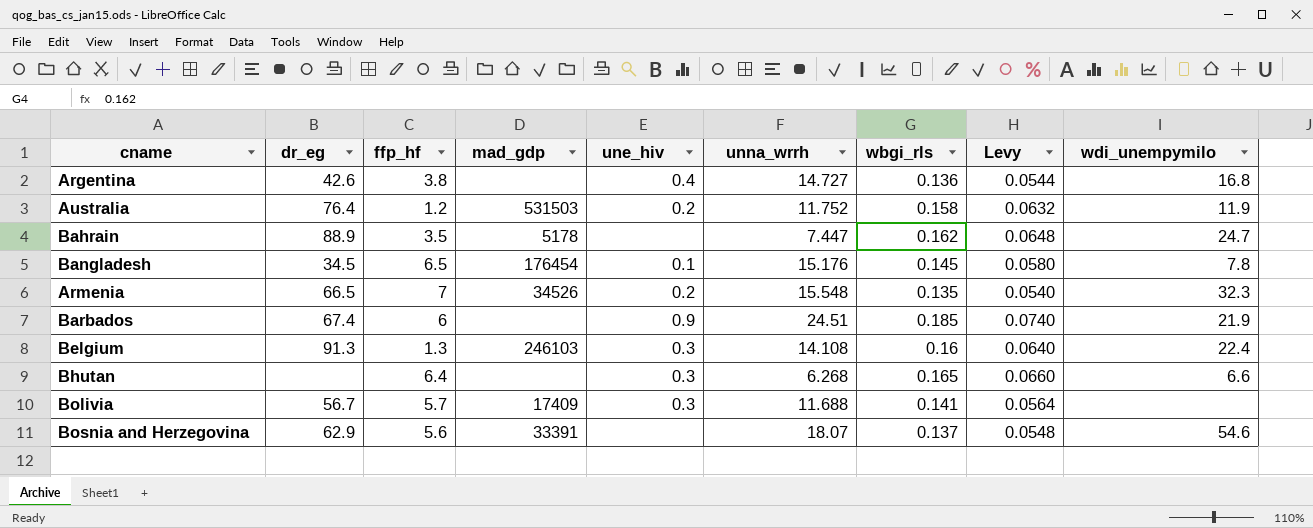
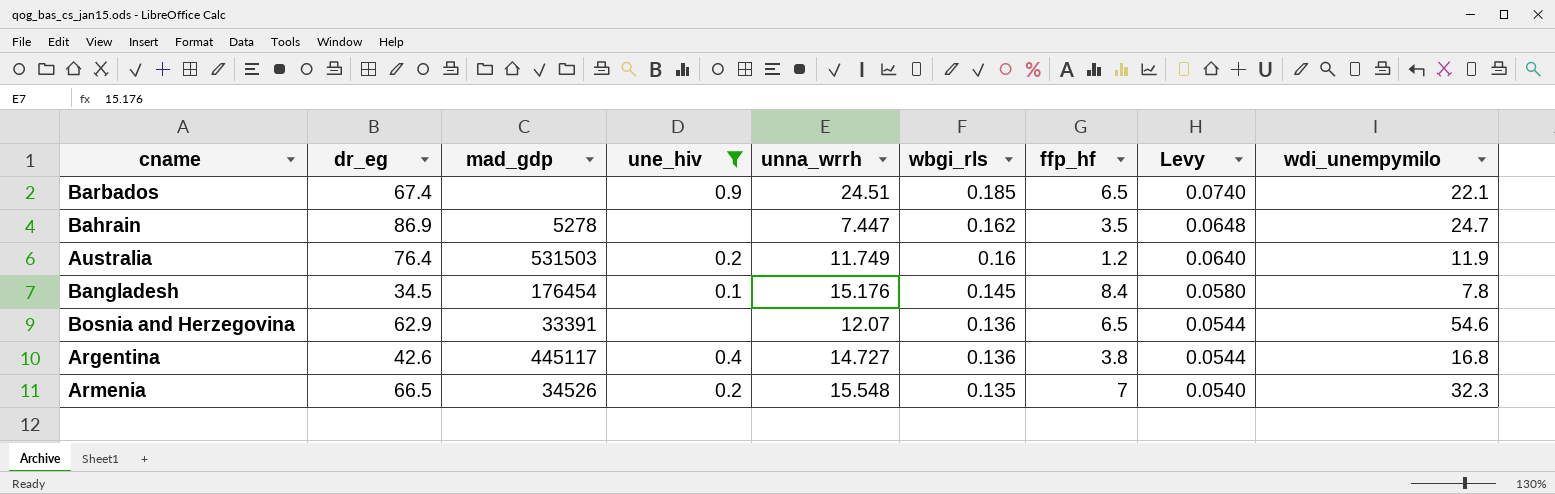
filter: none -> une_hiv != 0.3
row order: none -> wbgi_rls descending
column ffp_hf | position: 3 -> 7
Barbados | ffp_hf: 6 -> 6.5
Barbados | wdi_unempymilo: 21.9 -> 22.1
Bahrain | dr_eg: 88.9 -> 86.9
Bahrain | mad_gdp: 5178 -> 5278
Australia | unna_wrrh: 11.752 -> 11.749
Australia | wbgi_rls: 0.158 -> 0.16
Australia | Levy: 0.0632 -> 0.0640
Bangladesh | ffp_hf: 6.5 -> 8.4
Bosnia and Herzegovina | unna_wrrh: 18.07 -> 12.07
Bosnia and Herzegovina | wbgi_rls: 0.137 -> 0.136
Bosnia and Herzegovina | ffp_hf: 5.6 -> 6.5
Bosnia and Herzegovina | Levy: 0.0548 -> 0.0544
Argentina | mad_gdp: none -> 445117

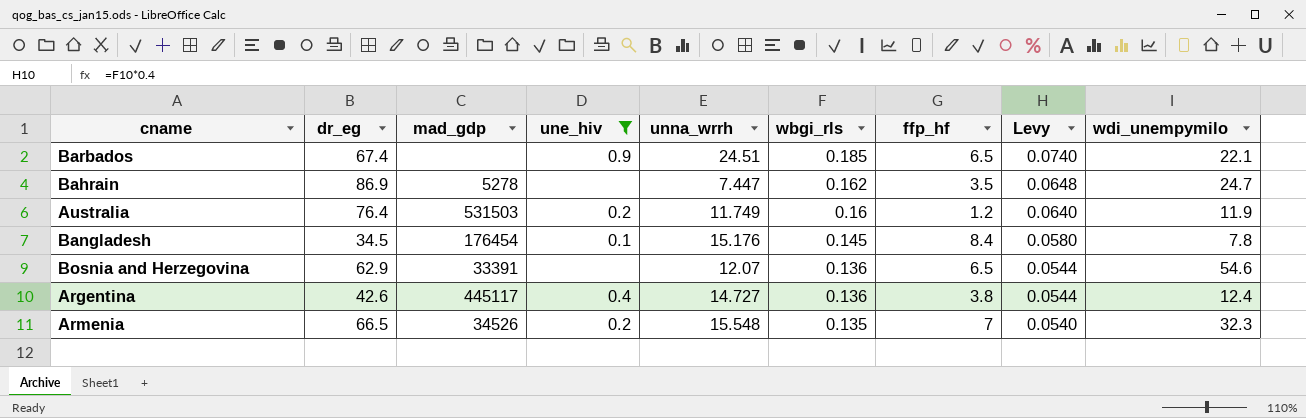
Argentina | wdi_unempymilo: 16.8 -> 12.4

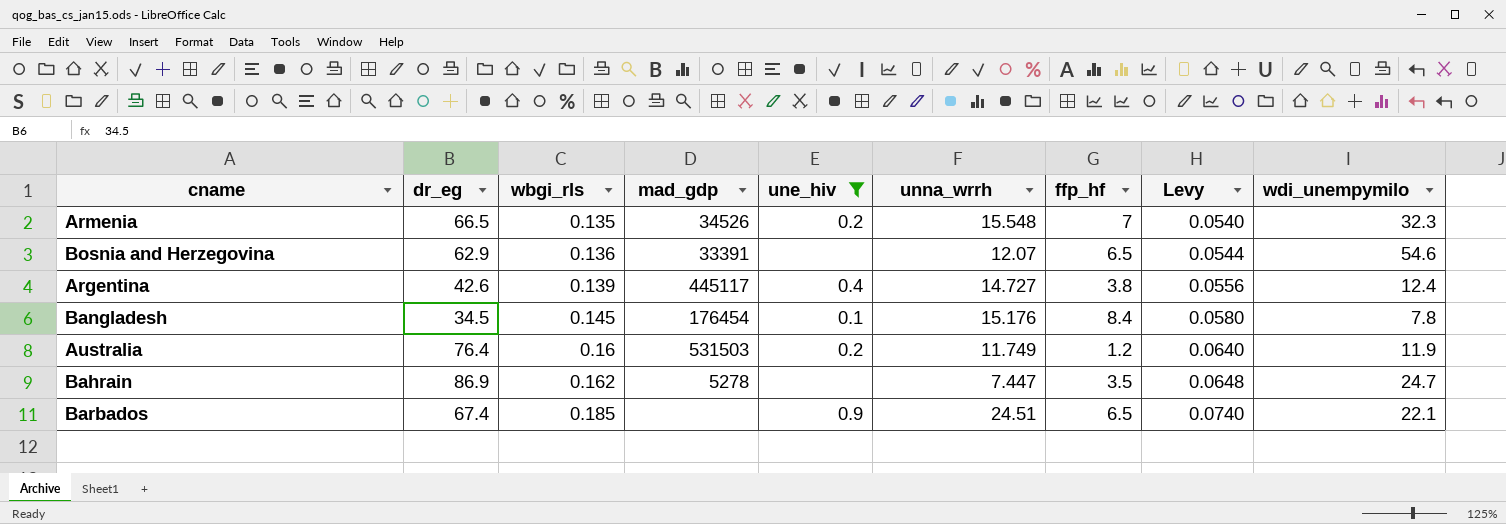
row order: wbgi_rls descending -> wbgi_rls ascending
column wbgi_rls | position: 6 -> 3
Argentina | wbgi_rls: 0.136 -> 0.139
Argentina | Levy: 0.0544 -> 0.0556

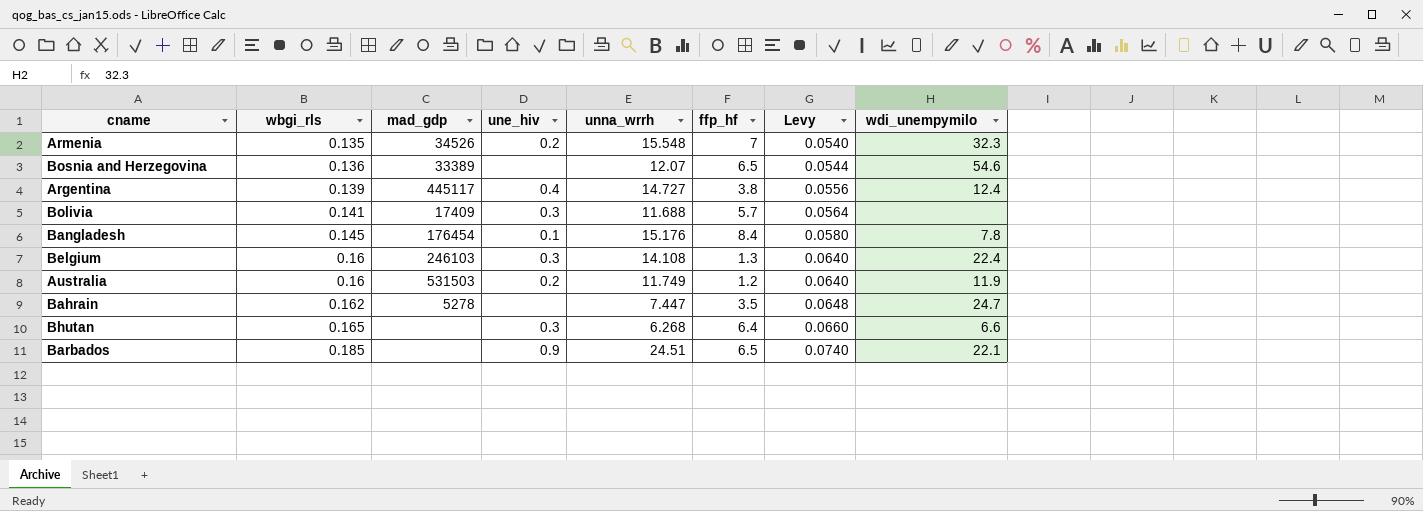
filter: une_hiv != 0.3 -> none
column dr_eg | position: 2 -> none
Bosnia and Herzegovina | mad_gdp: 33391 -> 33389

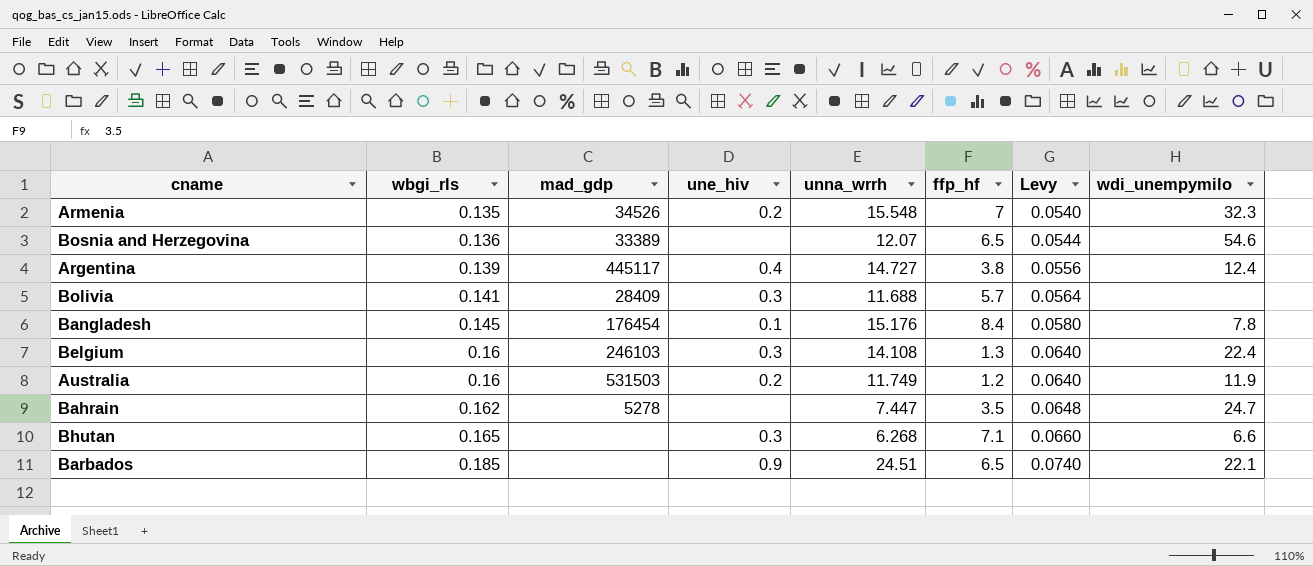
Bolivia | mad_gdp: 17409 -> 28409
Bhutan | ffp_hf: 6.4 -> 7.1

